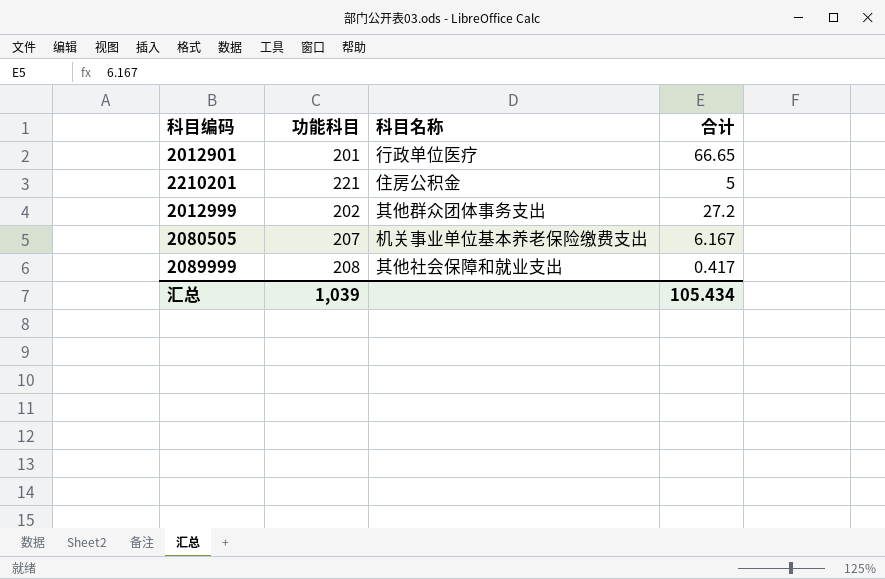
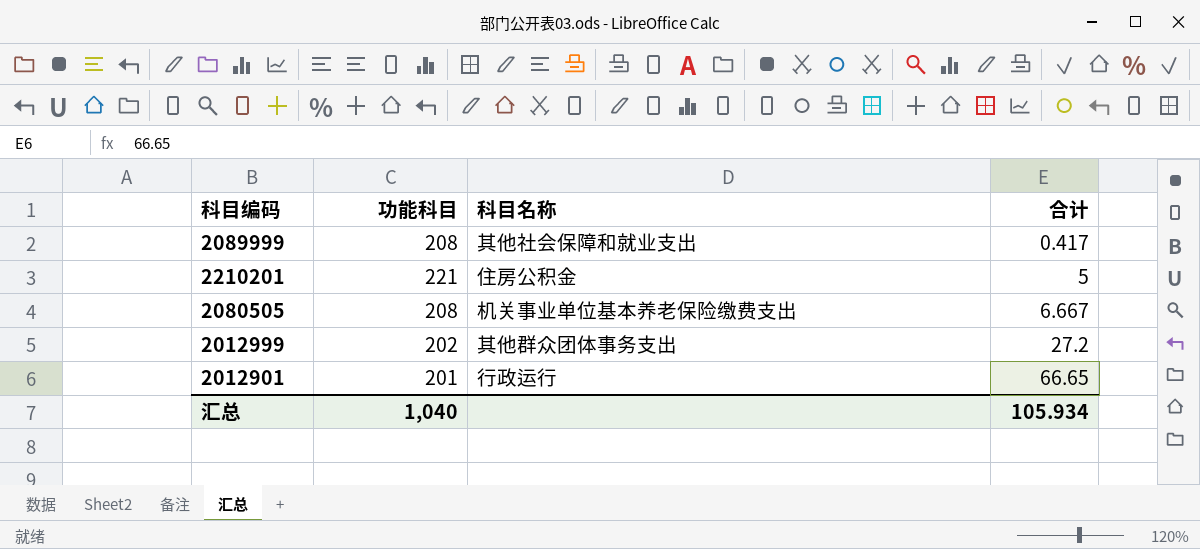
row order: none -> 合计 ascending
2080505 | 功能科目: 207 -> 208
2080505 | 合计: 6.167 -> 6.667
2012901 | 科目名称: 行政单位医疗 -> 行政运行
汇总 | 功能科目: 1,039 -> 1,040
汇总 | 合计: 105.434 -> 105.934

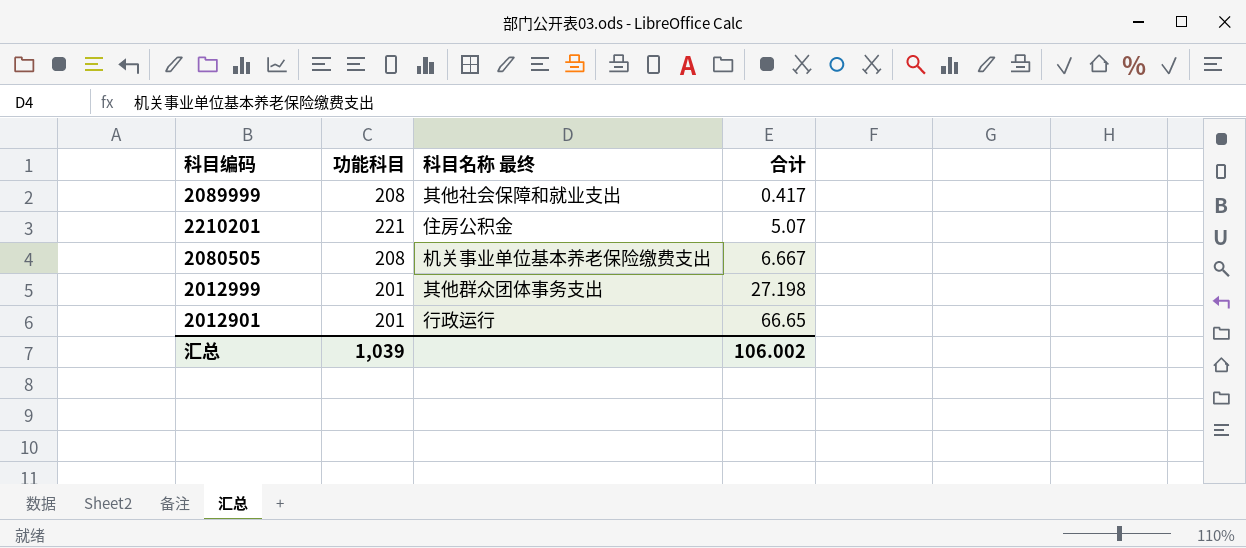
column name: 科目名称 -> 科目名称 最终
2210201 | 合计: 5 -> 5.07
2012999 | 功能科目: 202 -> 201
2012999 | 合计: 27.2 -> 27.198
汇总 | 功能科目: 1,040 -> 1,039
汇总 | 合计: 105.934 -> 106.002

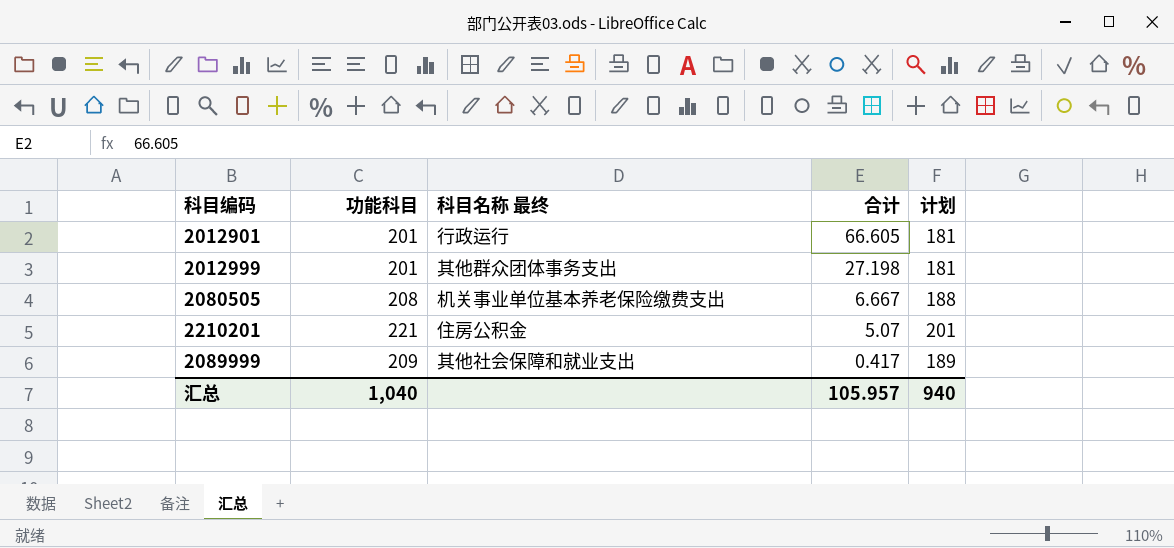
row order: 合计 ascending -> 合计 descending
column 计划 | formula: none -> [功能科目] - 20
2012901 | 合计: 66.65 -> 66.605
2089999 | 功能科目: 208 -> 209
汇总 | 功能科目: 1,039 -> 1,040
汇总 | 合计: 106.002 -> 105.957

